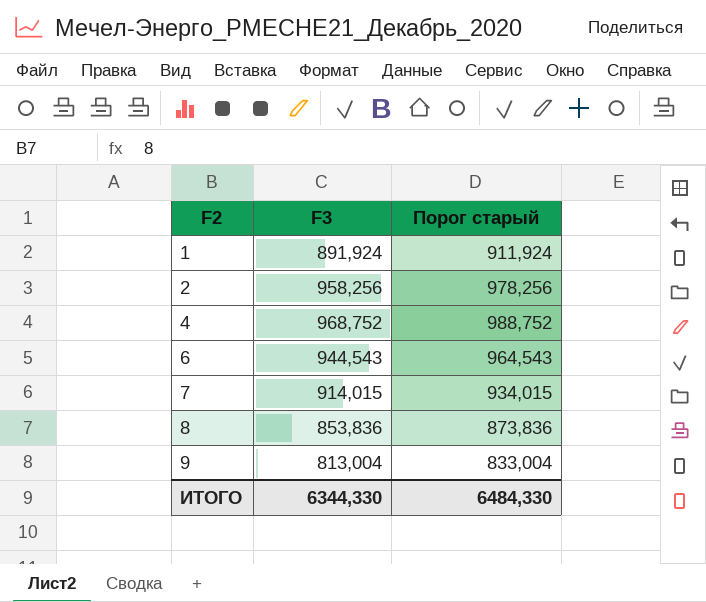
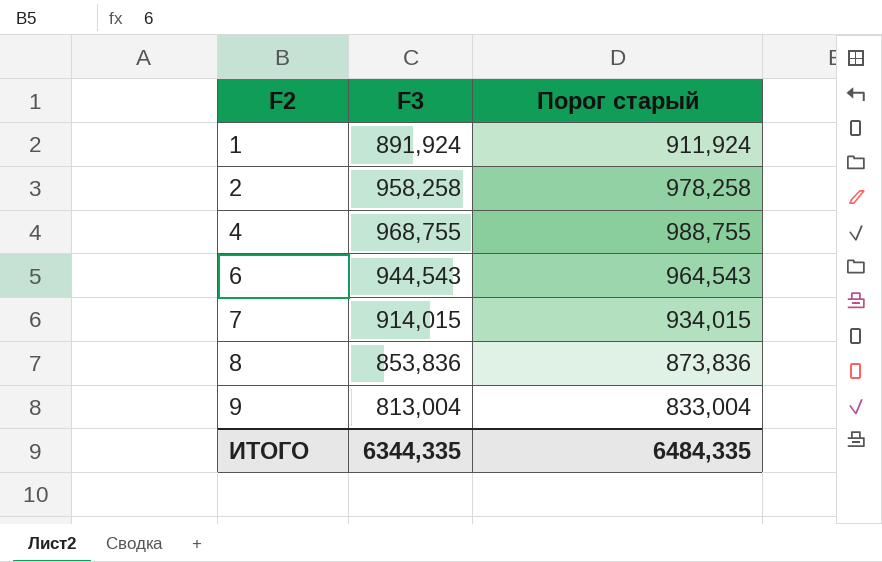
2 | F3: 958,256 -> 958,258
2 | Порог старый: 978,256 -> 978,258
4 | F3: 968,752 -> 968,755
4 | Порог старый: 988,752 -> 988,755
ИТОГО | F3: 6344,330 -> 6344,335
ИТОГО | Порог старый: 6484,330 -> 6484,335

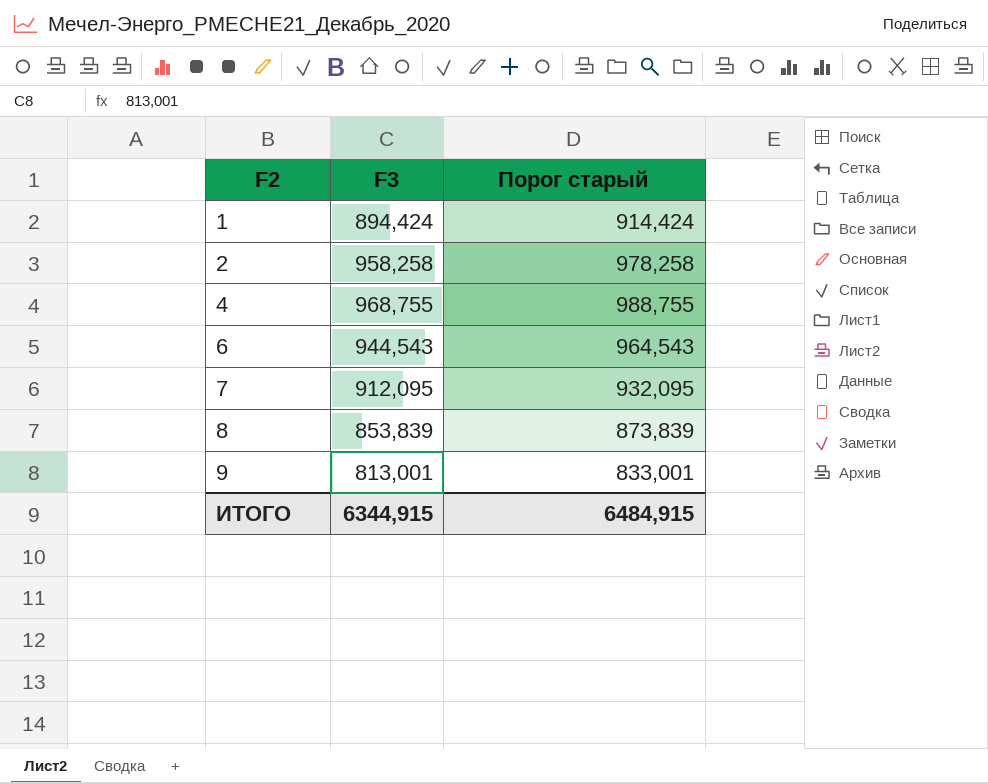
1 | F3: 891,924 -> 894,424
1 | Порог старый: 911,924 -> 914,424
7 | F3: 914,015 -> 912,095
7 | Порог старый: 934,015 -> 932,095
8 | F3: 853,836 -> 853,839
8 | Порог старый: 873,836 -> 873,839
9 | F3: 813,004 -> 813,001
9 | Порог старый: 833,004 -> 833,001
ИТОГО | F3: 6344,335 -> 6344,915
ИТОГО | Порог старый: 6484,335 -> 6484,915

